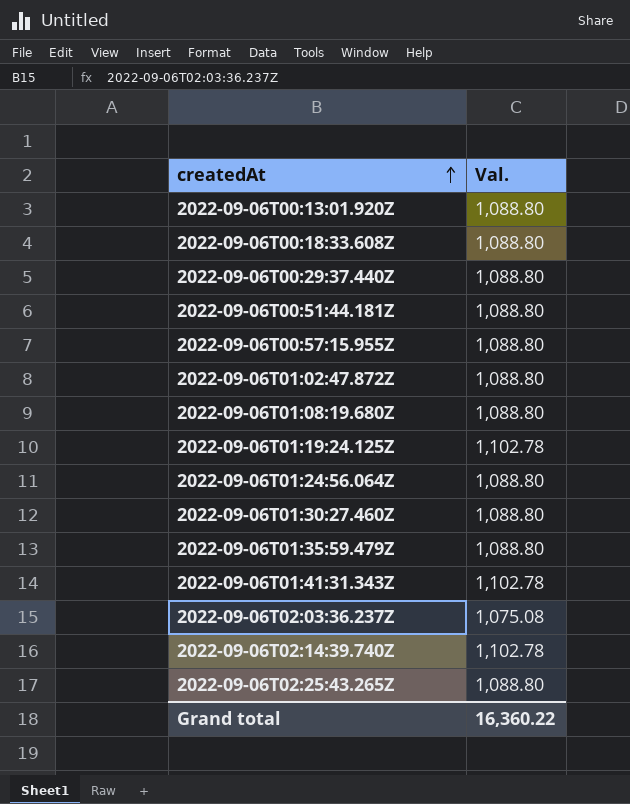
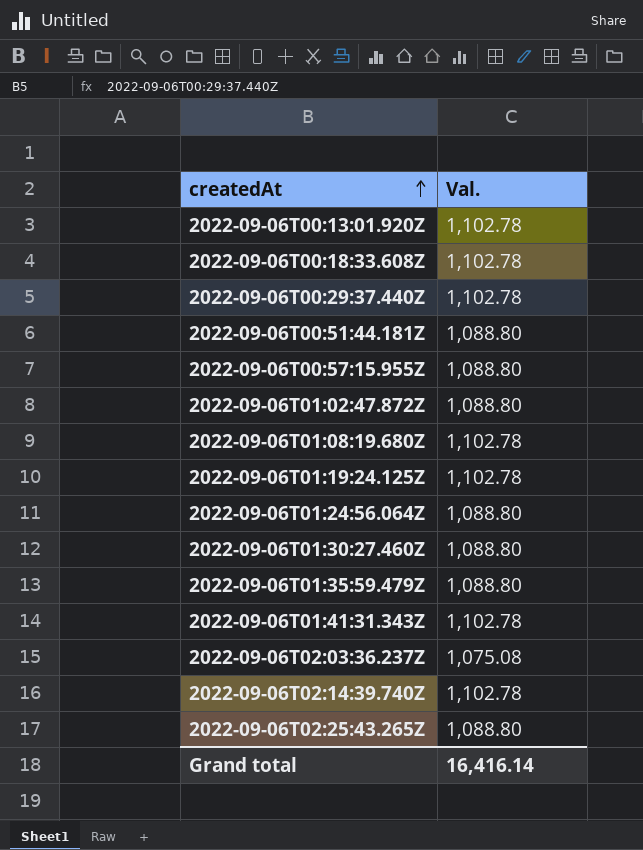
2022-09-06T00:13:01.920Z | Val.: 1,088.80 -> 1,102.78
2022-09-06T00:18:33.608Z | Val.: 1,088.80 -> 1,102.78
2022-09-06T00:29:37.440Z | Val.: 1,088.80 -> 1,102.78
2022-09-06T01:08:19.680Z | Val.: 1,088.80 -> 1,102.78
Grand total | Val.: 16,360.22 -> 16,416.14

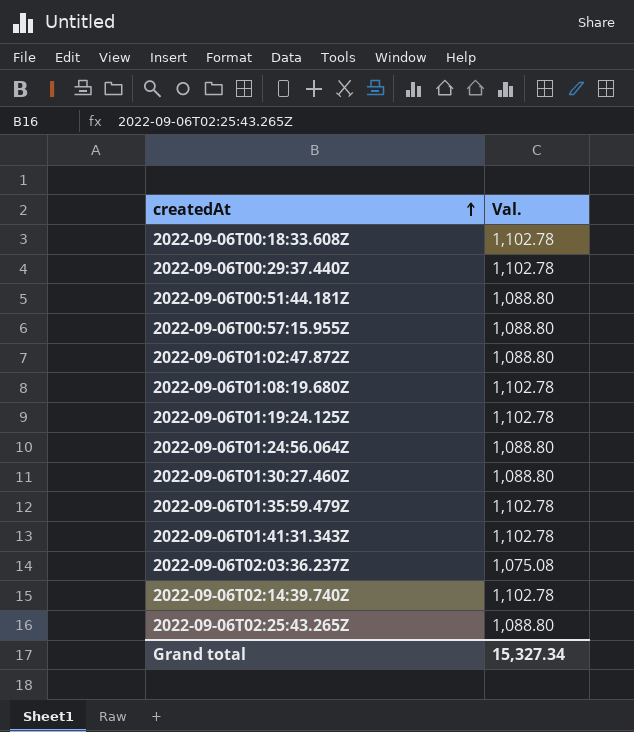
row 2022-09-06T00:13:01.920Z: 1,102.78 -> none
2022-09-06T01:35:59.479Z | Val.: 1,088.80 -> 1,102.78
Grand total | Val.: 16,416.14 -> 15,327.34

